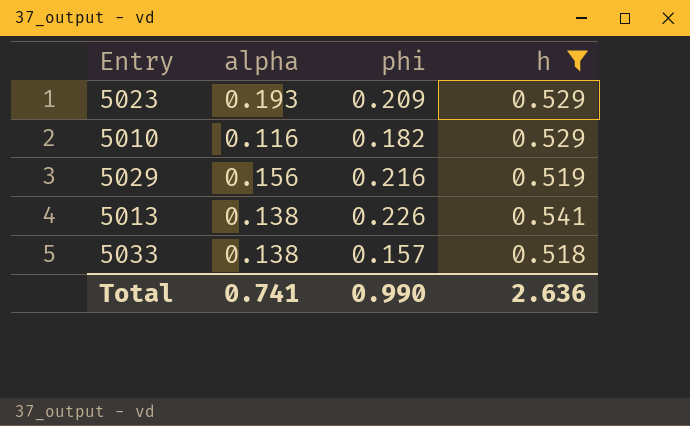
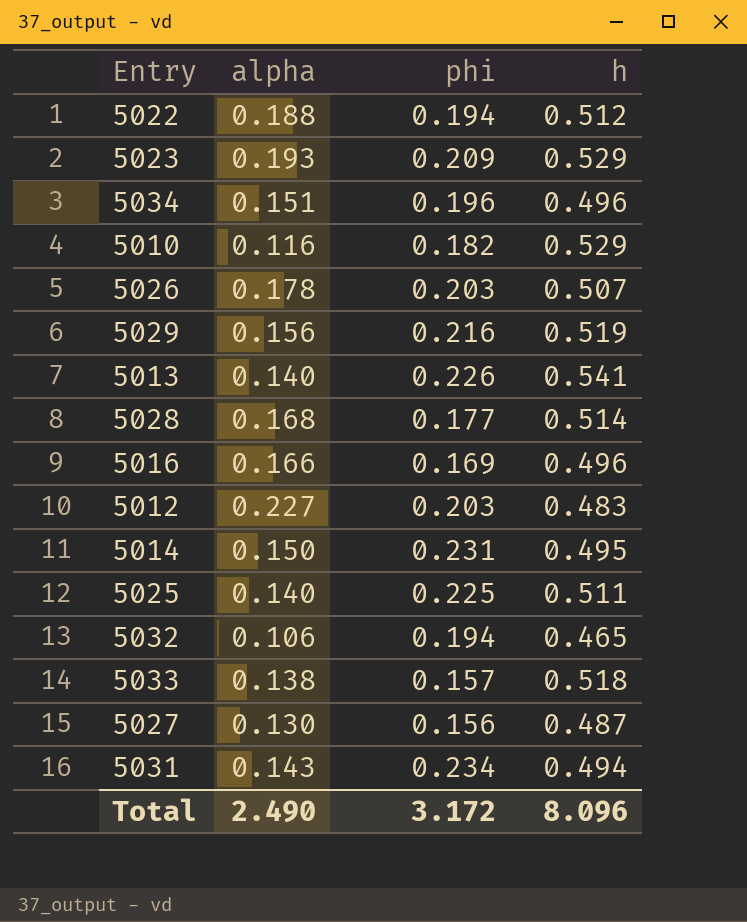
filter: h >= 0.518 -> none
5013 | alpha: 0.138 -> 0.140
Total | alpha: 0.741 -> 2.490
Total | phi: 0.990 -> 3.172
Total | h: 2.636 -> 8.096

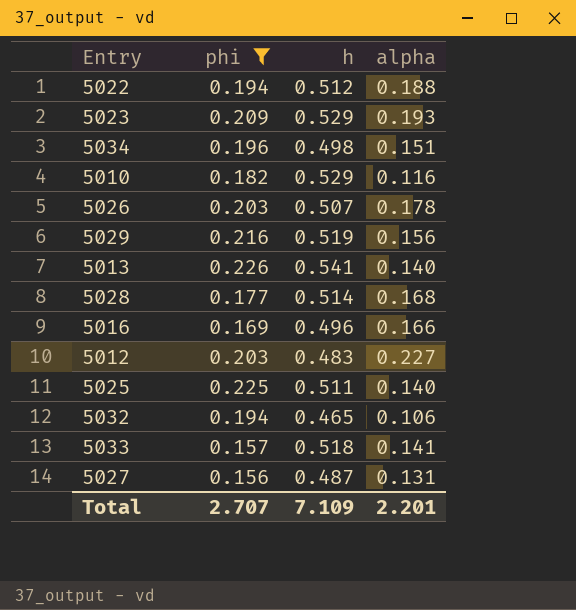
filter: none -> phi <= 0.226
column alpha | position: 2 -> 4
5034 | h: 0.496 -> 0.498
5033 | alpha: 0.138 -> 0.141
5027 | alpha: 0.130 -> 0.131
Total | phi: 3.172 -> 2.707
Total | h: 8.096 -> 7.109
Total | alpha: 2.490 -> 2.201

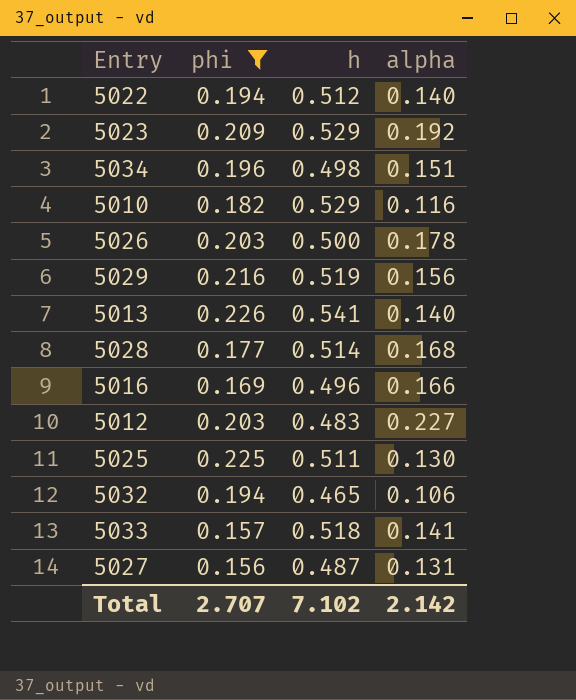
5022 | alpha: 0.188 -> 0.140
5023 | alpha: 0.193 -> 0.192
5026 | h: 0.507 -> 0.500
5025 | alpha: 0.140 -> 0.130
Total | h: 7.109 -> 7.102
Total | alpha: 2.201 -> 2.142

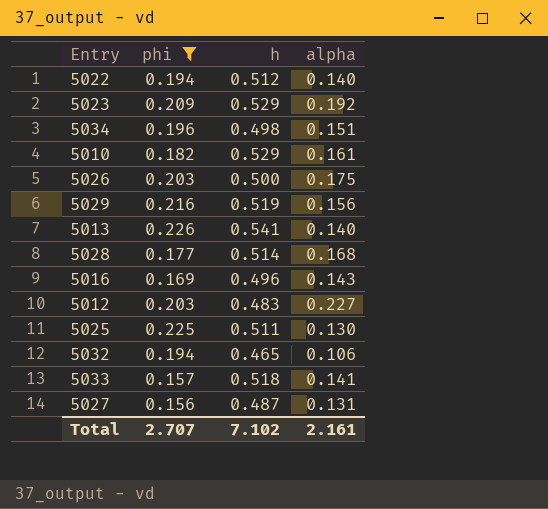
5010 | alpha: 0.116 -> 0.161
5026 | alpha: 0.178 -> 0.175
5016 | alpha: 0.166 -> 0.143
Total | alpha: 2.142 -> 2.161

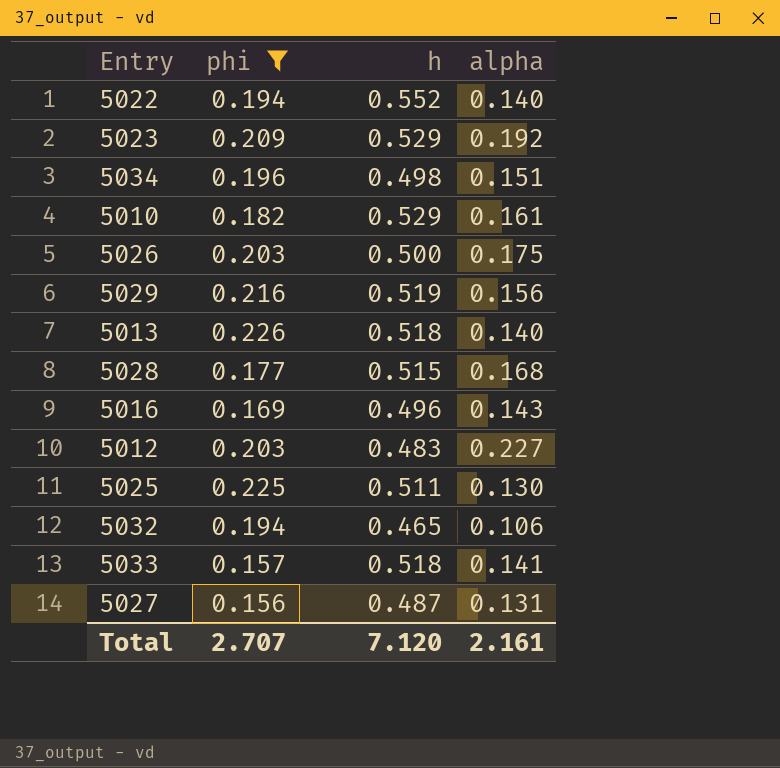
5022 | h: 0.512 -> 0.552
5013 | h: 0.541 -> 0.518
5028 | h: 0.514 -> 0.515
Total | h: 7.102 -> 7.120

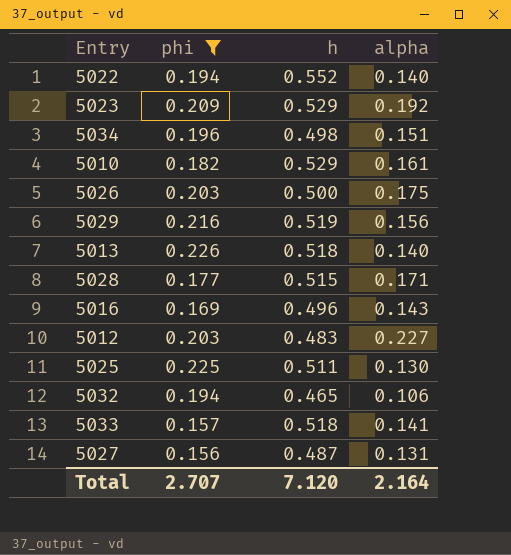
5028 | alpha: 0.168 -> 0.171
Total | alpha: 2.161 -> 2.164

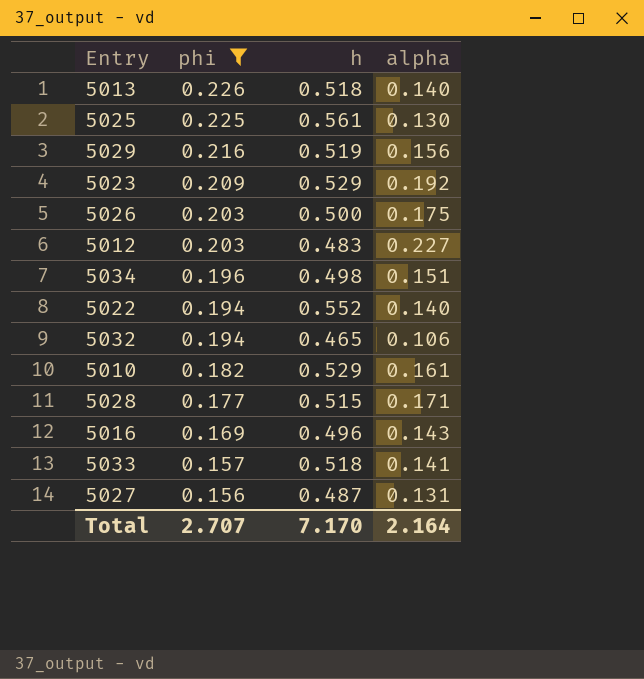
row order: none -> phi descending
5025 | h: 0.511 -> 0.561
Total | h: 7.120 -> 7.170

